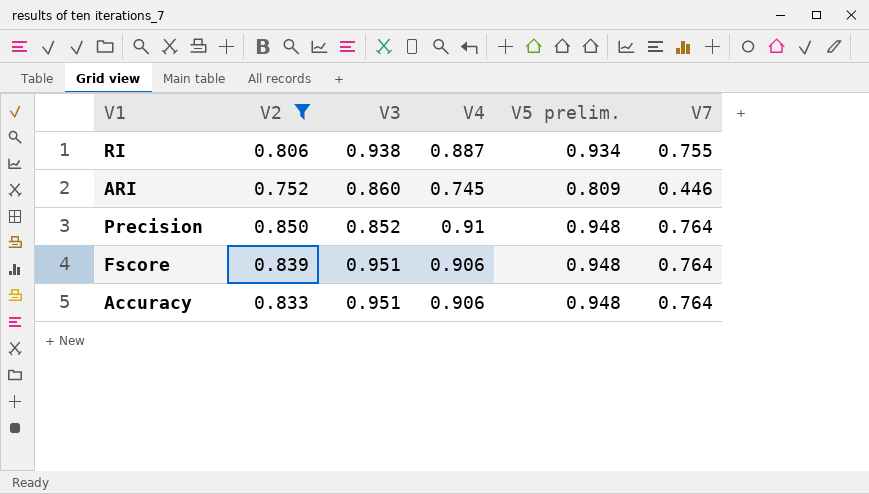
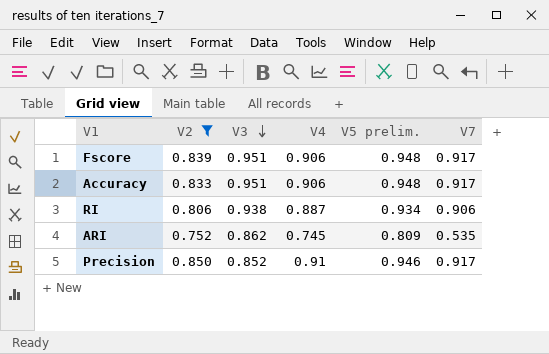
row order: none -> V3 descending
Fscore | V7: 0.764 -> 0.917
Accuracy | V7: 0.764 -> 0.917
RI | V7: 0.755 -> 0.906
ARI | V3: 0.860 -> 0.862
ARI | V7: 0.446 -> 0.535
Precision | V5 prelim.: 0.948 -> 0.946
Precision | V7: 0.764 -> 0.917

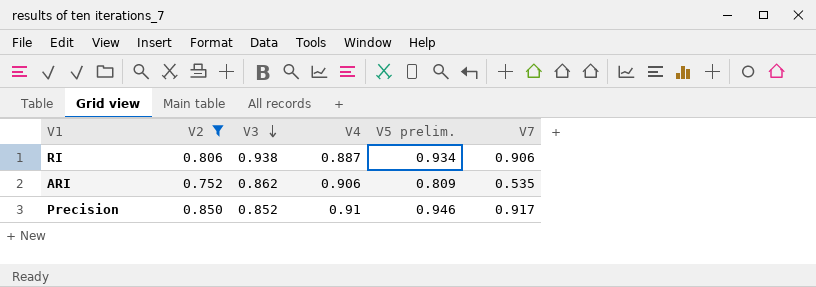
row Fscore: 0.839 | 0.951 | 0.906 | 0.948 | 0.917 -> none
row Accuracy: 0.833 | 0.951 | 0.906 | 0.948 | 0.917 -> none
ARI | V4: 0.745 -> 0.906

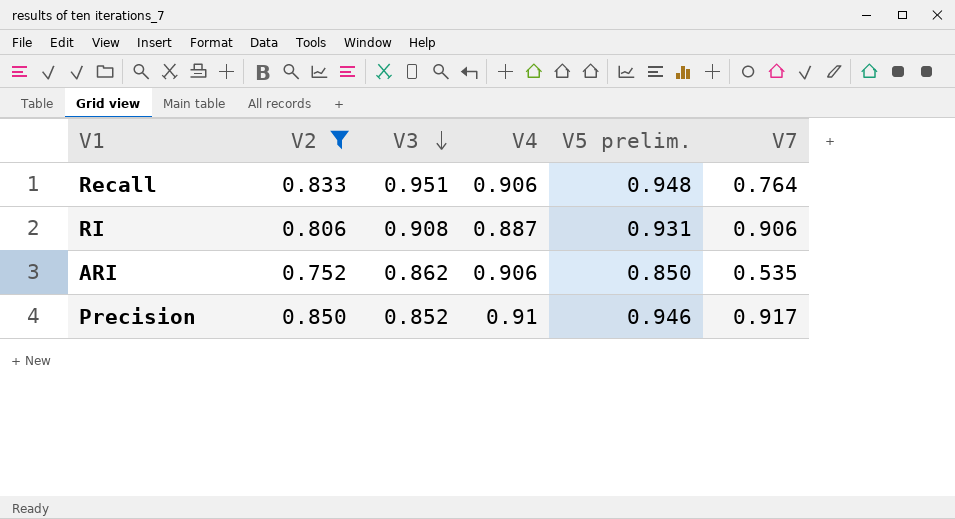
row Recall: none -> 0.833 | 0.951 | 0.906 | 0.948 | 0.764
RI | V3: 0.938 -> 0.908
RI | V5 prelim.: 0.934 -> 0.931
ARI | V5 prelim.: 0.809 -> 0.850

